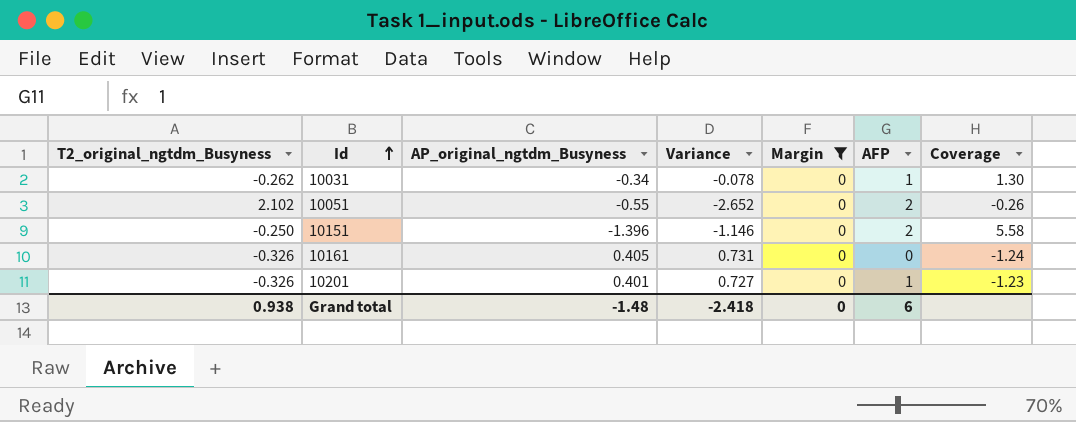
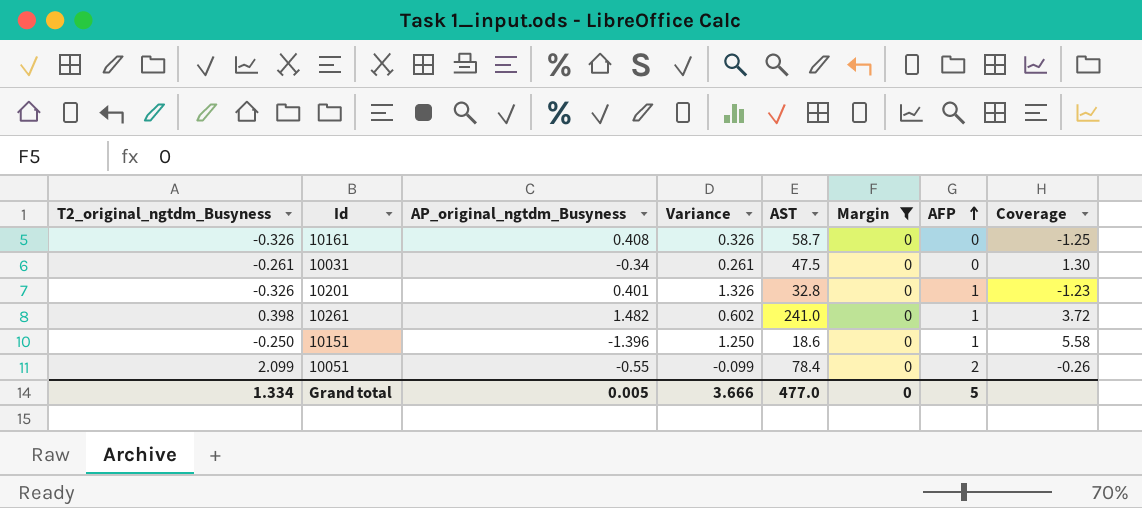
row order: Id ascending -> AFP ascending
column Variance | formula: [AP_original_ngtdm_Busyness] - [T2_original_ngtdm_Busyness] -> [AFP] - [T2_original_ngtdm_Busyness]
column AST | position: none -> 5
10161 | AP_original_ngtdm_Busyness: 0.405 -> 0.408
10161 | Coverage: -1.24 -> -1.25
10031 | T2_original_ngtdm_Busyness: -0.262 -> -0.261
10031 | AFP: 1 -> 0
row 10261: none -> 0.398 | 1.482 | 0.602 | 241.0 | 0 | 1 | 3.72
10151 | AFP: 2 -> 1
10051 | T2_original_ngtdm_Busyness: 2.102 -> 2.099
Grand total | T2_original_ngtdm_Busyness: 0.938 -> 1.334
Grand total | AP_original_ngtdm_Busyness: -1.48 -> 0.005
Grand total | Variance: -2.418 -> 3.666
Grand total | AFP: 6 -> 5

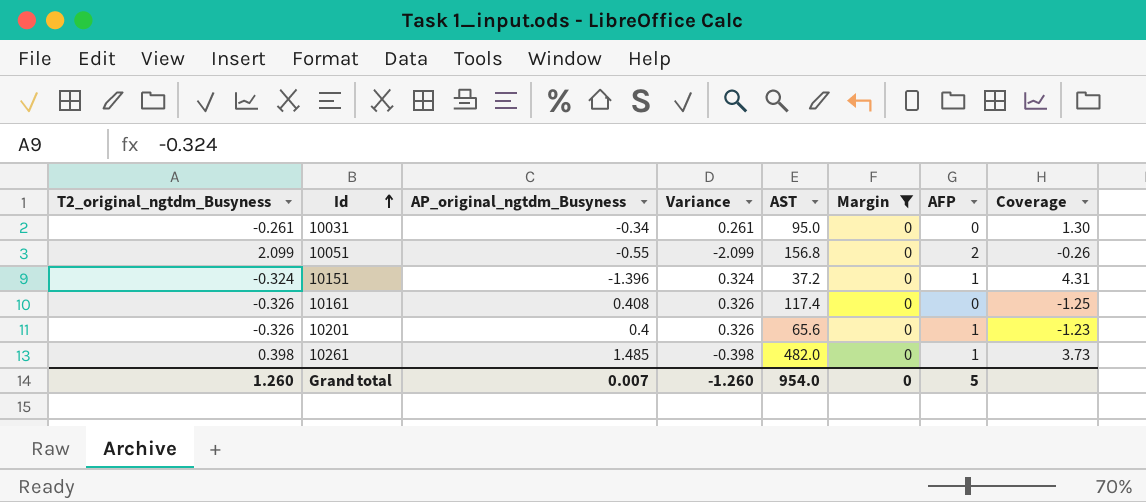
row order: AFP ascending -> Id ascending
column Variance | formula: [AFP] - [T2_original_ngtdm_Busyness] -> [Margin] - [T2_original_ngtdm_Busyness]
10031 | AST: 47.5 -> 95.0
10051 | AST: 78.4 -> 156.8
10151 | T2_original_ngtdm_Busyness: -0.250 -> -0.324
10151 | AST: 18.6 -> 37.2
10151 | Coverage: 5.58 -> 4.31
10161 | AST: 58.7 -> 117.4
10201 | AP_original_ngtdm_Busyness: 0.401 -> 0.4
10201 | AST: 32.8 -> 65.6
10261 | AP_original_ngtdm_Busyness: 1.482 -> 1.485
10261 | AST: 241.0 -> 482.0
10261 | Coverage: 3.72 -> 3.73
Grand total | T2_original_ngtdm_Busyness: 1.334 -> 1.260
Grand total | AP_original_ngtdm_Busyness: 0.005 -> 0.007
Grand total | Variance: 3.666 -> -1.260
Grand total | AST: 477.0 -> 954.0

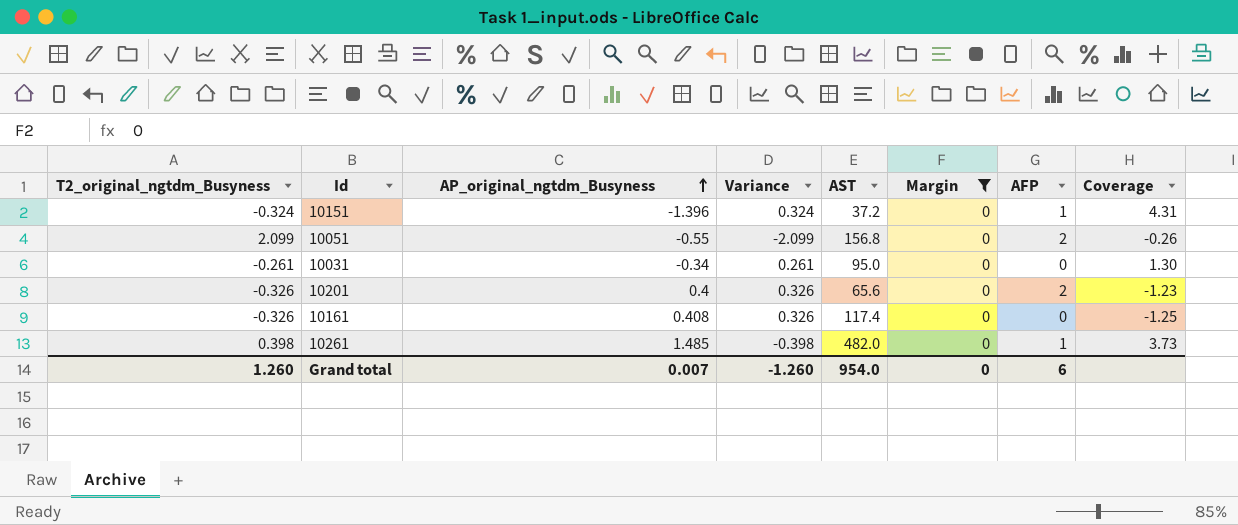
row order: Id ascending -> AP_original_ngtdm_Busyness ascending
10201 | AFP: 1 -> 2
Grand total | AFP: 5 -> 6

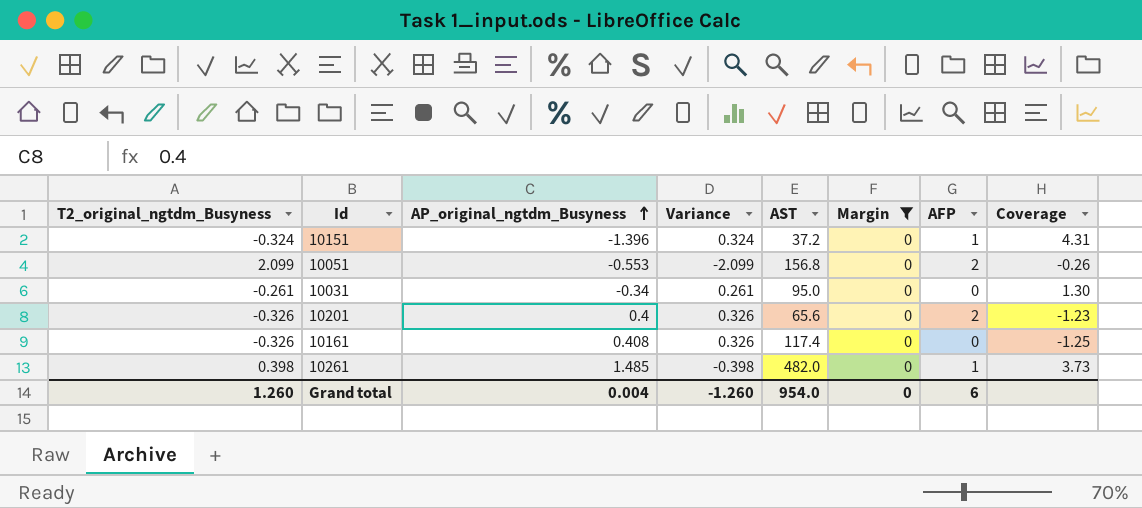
10051 | AP_original_ngtdm_Busyness: -0.55 -> -0.553
Grand total | AP_original_ngtdm_Busyness: 0.007 -> 0.004

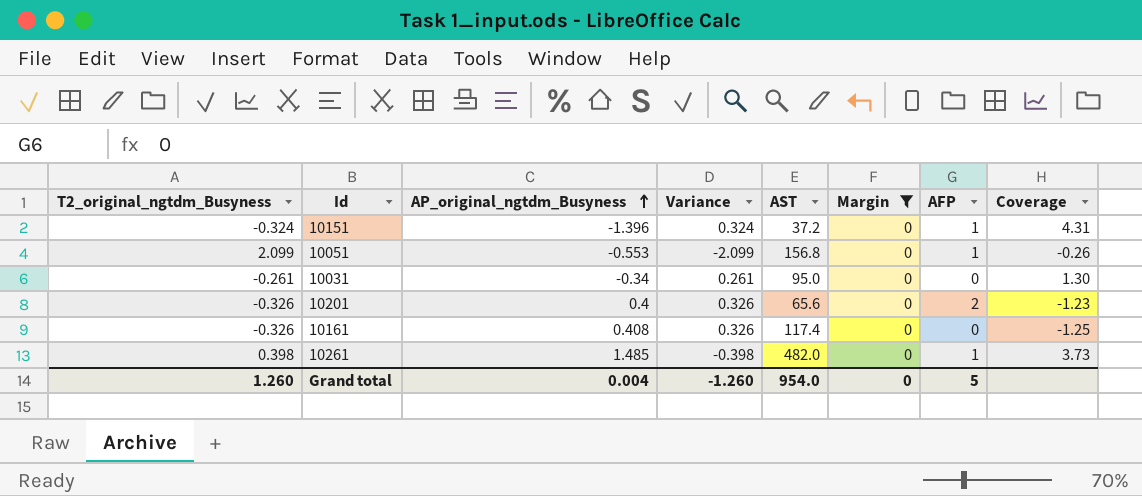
10051 | AFP: 2 -> 1
Grand total | AFP: 6 -> 5

